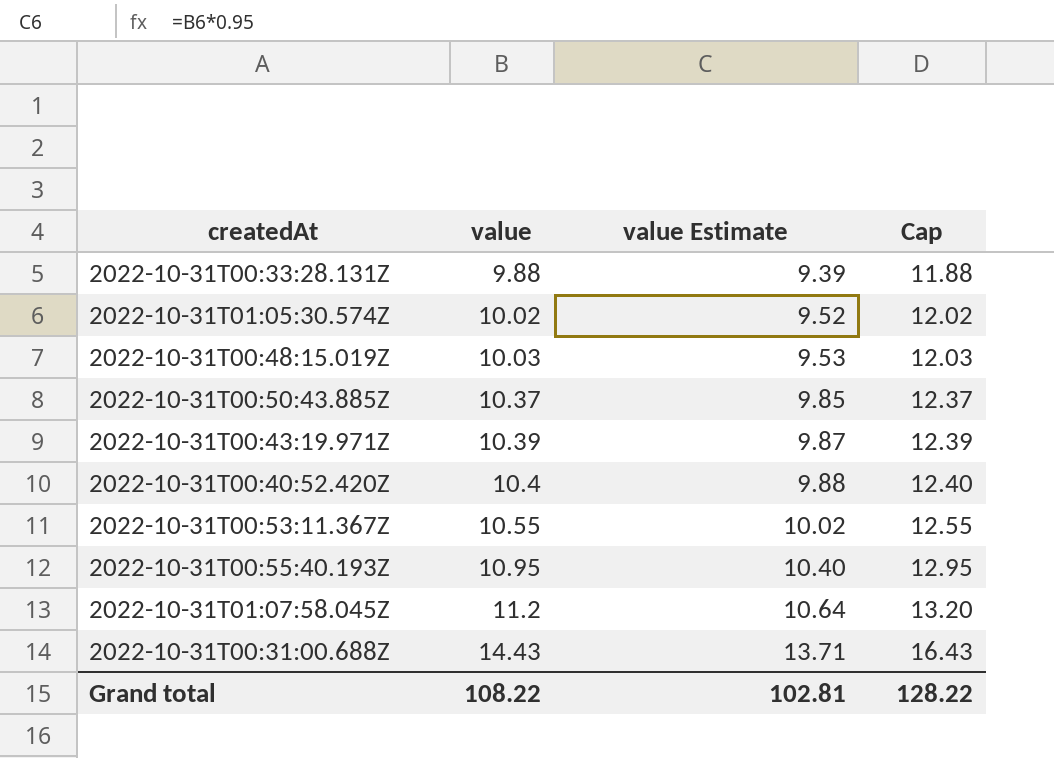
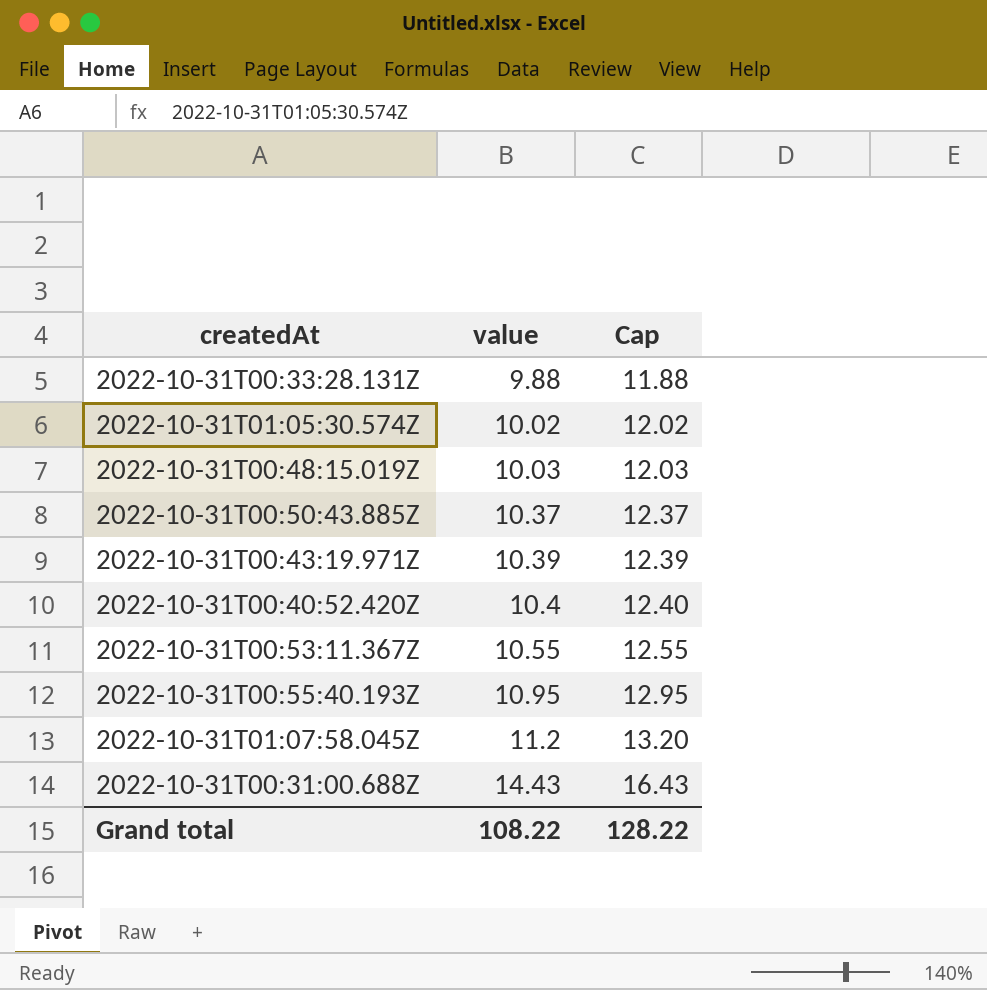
column value Estimate | formula: [value] * 0.95 -> none

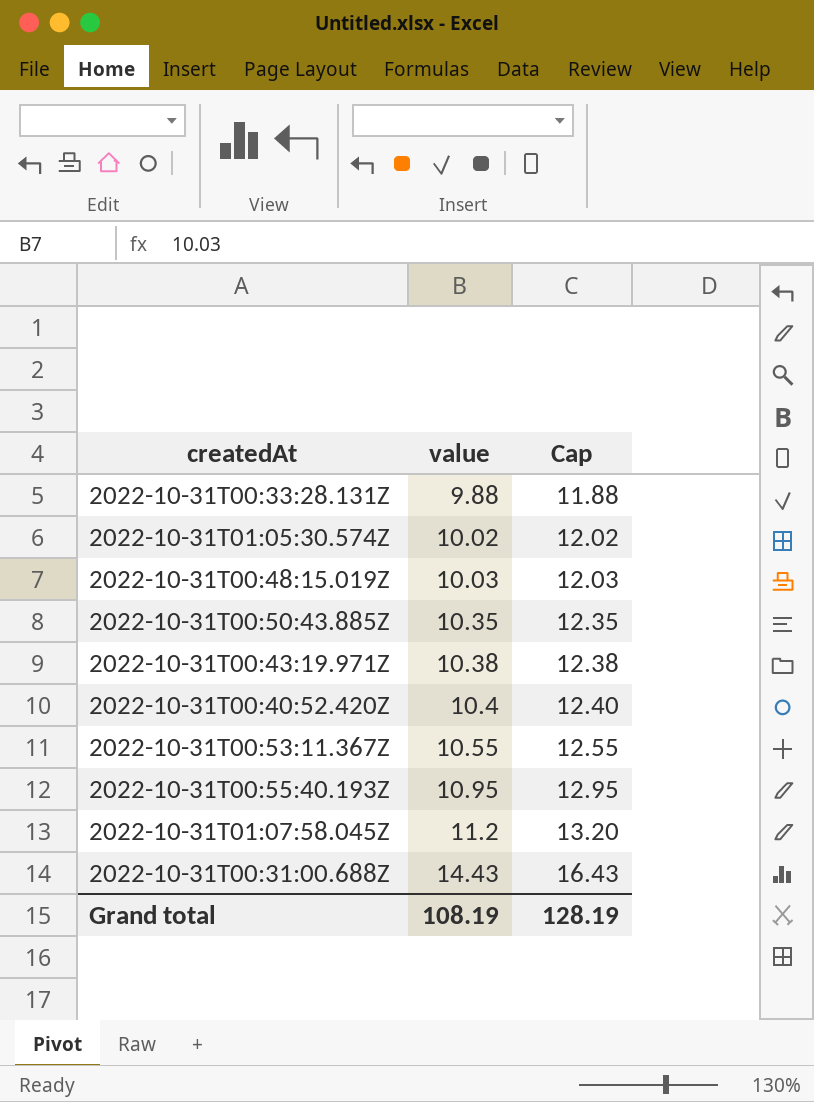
2022-10-31T00:50:43.885Z | value: 10.37 -> 10.35
2022-10-31T00:50:43.885Z | Cap: 12.37 -> 12.35
2022-10-31T00:43:19.971Z | value: 10.39 -> 10.38
2022-10-31T00:43:19.971Z | Cap: 12.39 -> 12.38
Grand total | value: 108.22 -> 108.19
Grand total | Cap: 128.22 -> 128.19

